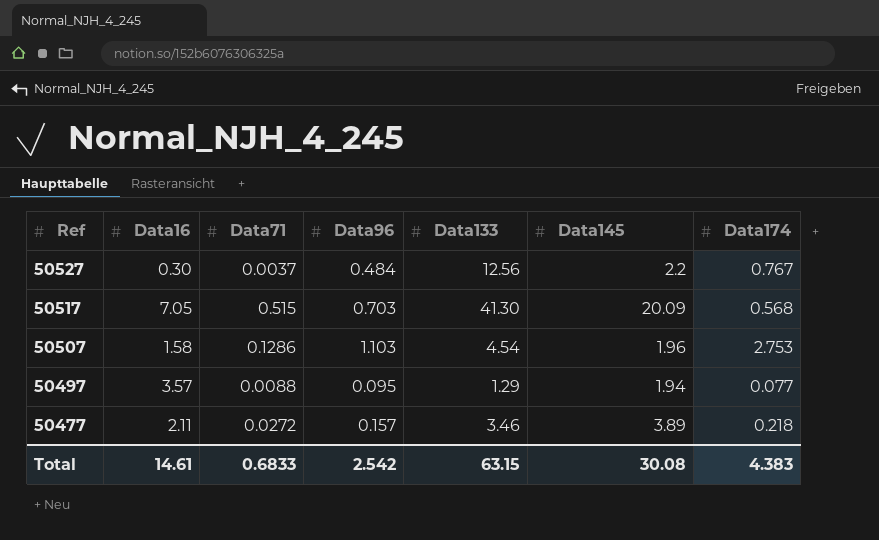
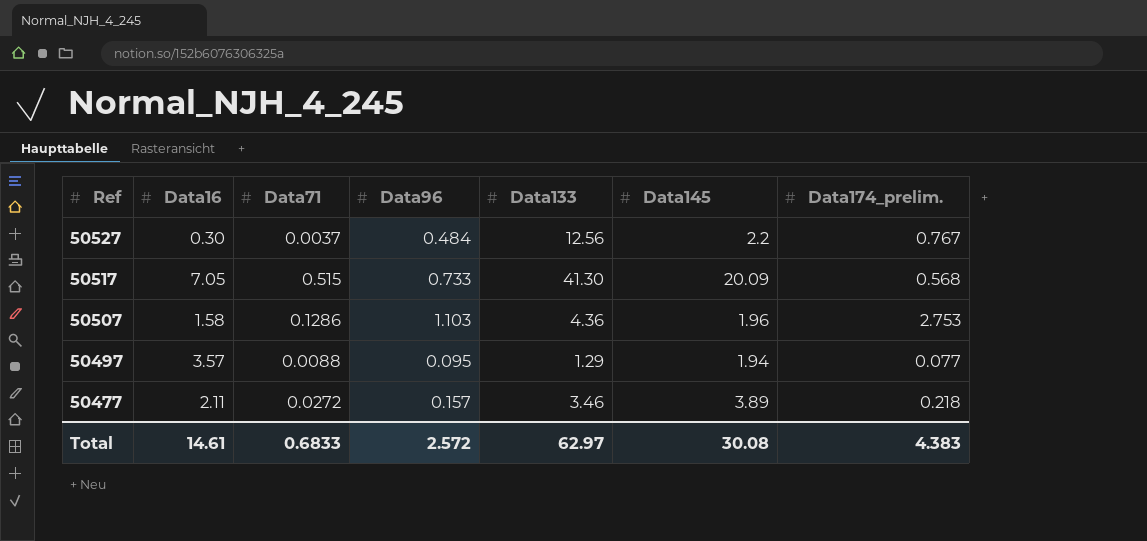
column name: Data174 -> Data174_prelim.
50517 | Data96: 0.703 -> 0.733
50507 | Data133: 4.54 -> 4.36
Total | Data96: 2.542 -> 2.572
Total | Data133: 63.15 -> 62.97

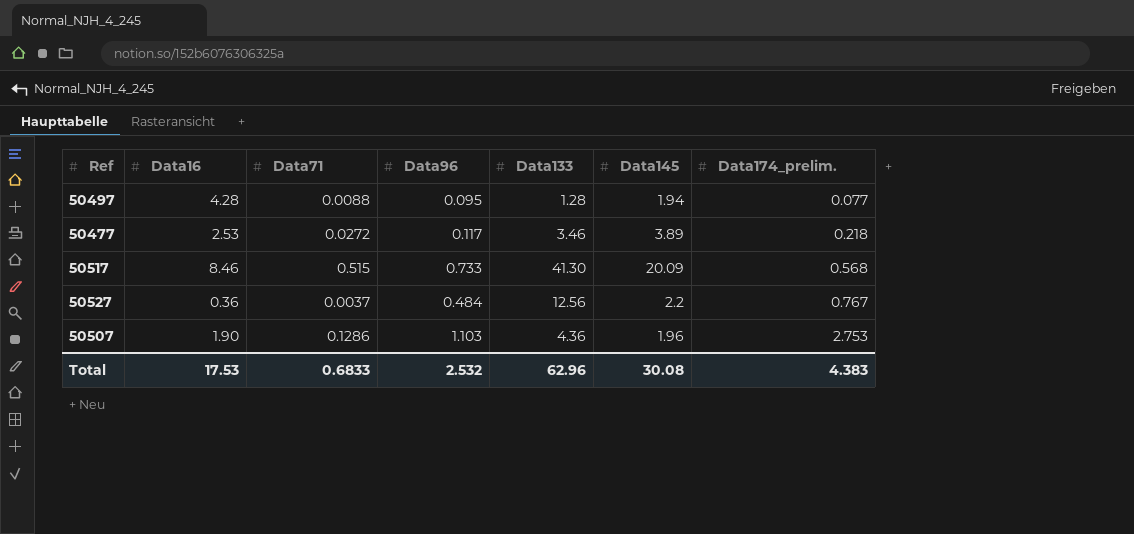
row order: Ref descending -> Data174_prelim. ascending
50497 | Data16: 3.57 -> 4.28
50497 | Data133: 1.29 -> 1.28
50477 | Data16: 2.11 -> 2.53
50477 | Data96: 0.157 -> 0.117
50517 | Data16: 7.05 -> 8.46
50527 | Data16: 0.30 -> 0.36
50507 | Data16: 1.58 -> 1.90
Total | Data16: 14.61 -> 17.53
Total | Data96: 2.572 -> 2.532
Total | Data133: 62.97 -> 62.96

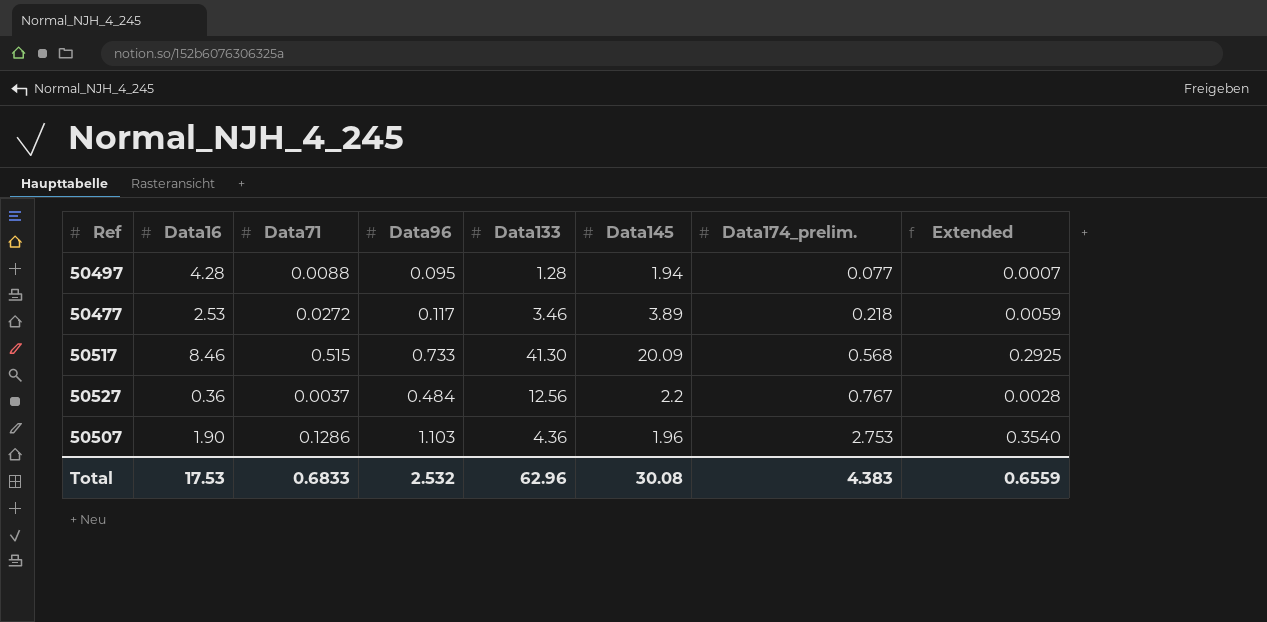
column Extended | formula: none -> [Data71] * [Data174_prelim.]

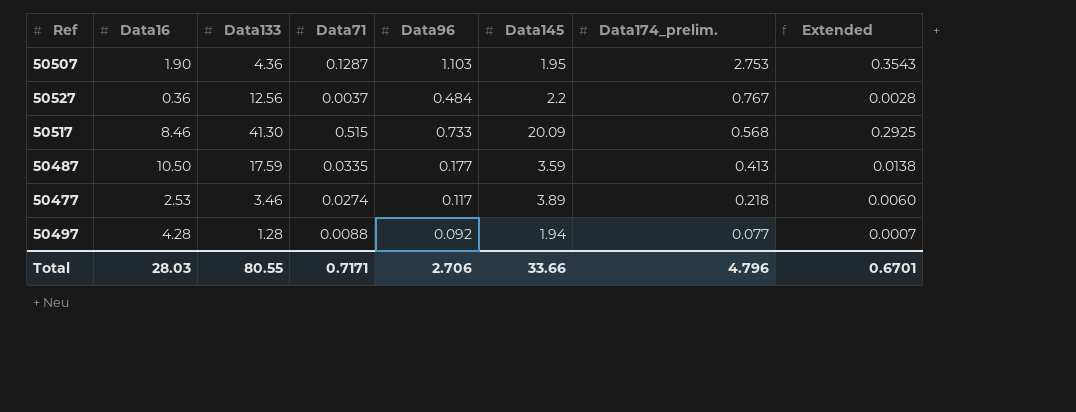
row order: Data174_prelim. ascending -> Data174_prelim. descending
column Data133 | position: 5 -> 3
50507 | Data71: 0.1286 -> 0.1287
50507 | Data145: 1.96 -> 1.95
50507 | Extended: 0.3540 -> 0.3543
row 50487: none -> 10.50 | 17.59 | 0.0335 | 0.177 | 3.59 | 0.413 | 0.0138
50477 | Data71: 0.0272 -> 0.0274
50477 | Extended: 0.0059 -> 0.0060
50497 | Data96: 0.095 -> 0.092
Total | Data16: 17.53 -> 28.03
Total | Data133: 62.96 -> 80.55
Total | Data71: 0.6833 -> 0.7171
Total | Data96: 2.532 -> 2.706
Total | Data145: 30.08 -> 33.66
Total | Data174_prelim.: 4.383 -> 4.796
Total | Extended: 0.6559 -> 0.6701

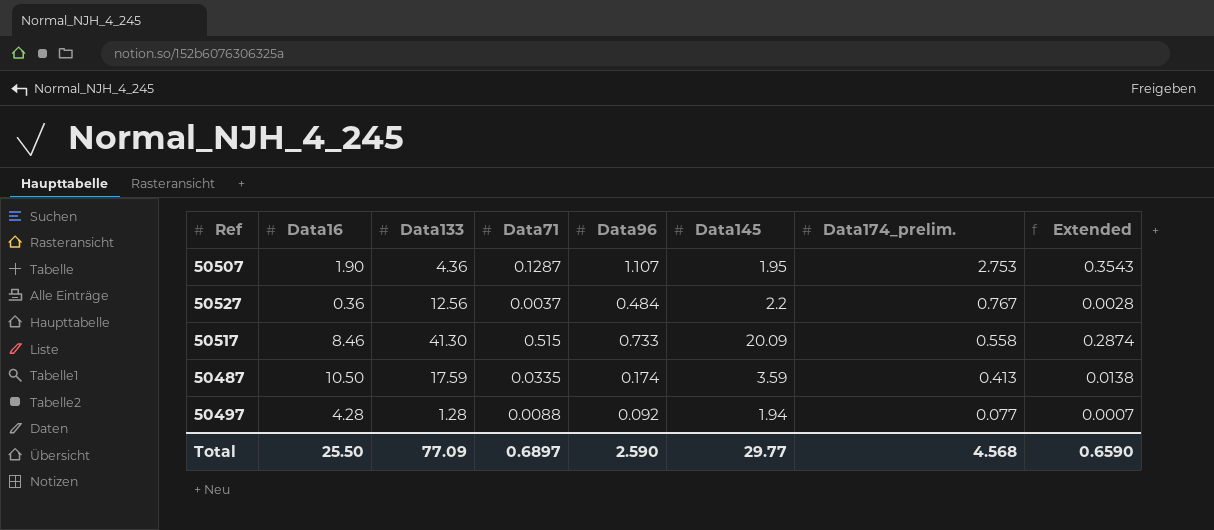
row 50477: 2.53 | 3.46 | 0.0274 | 0.117 | 3.89 | 0.218 | 0.0060 -> none
50507 | Data96: 1.103 -> 1.107
50517 | Data174_prelim.: 0.568 -> 0.558
50517 | Extended: 0.2925 -> 0.2874
50487 | Data96: 0.177 -> 0.174
Total | Data16: 28.03 -> 25.50
Total | Data133: 80.55 -> 77.09
Total | Data71: 0.7171 -> 0.6897
Total | Data96: 2.706 -> 2.590
Total | Data145: 33.66 -> 29.77
Total | Data174_prelim.: 4.796 -> 4.568
Total | Extended: 0.6701 -> 0.6590

